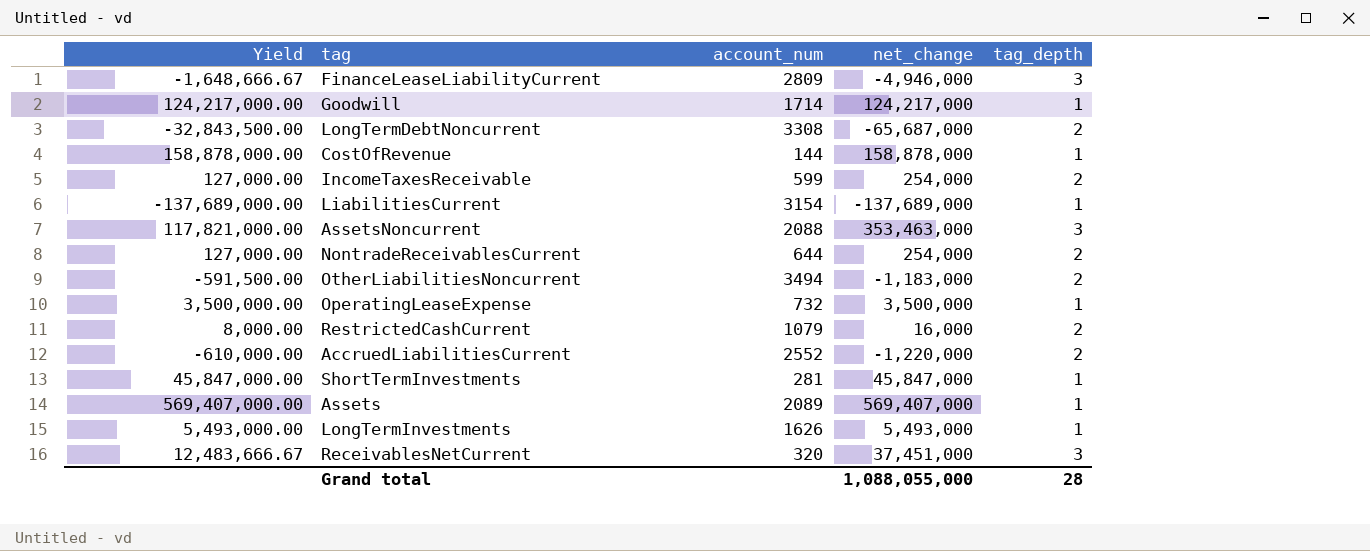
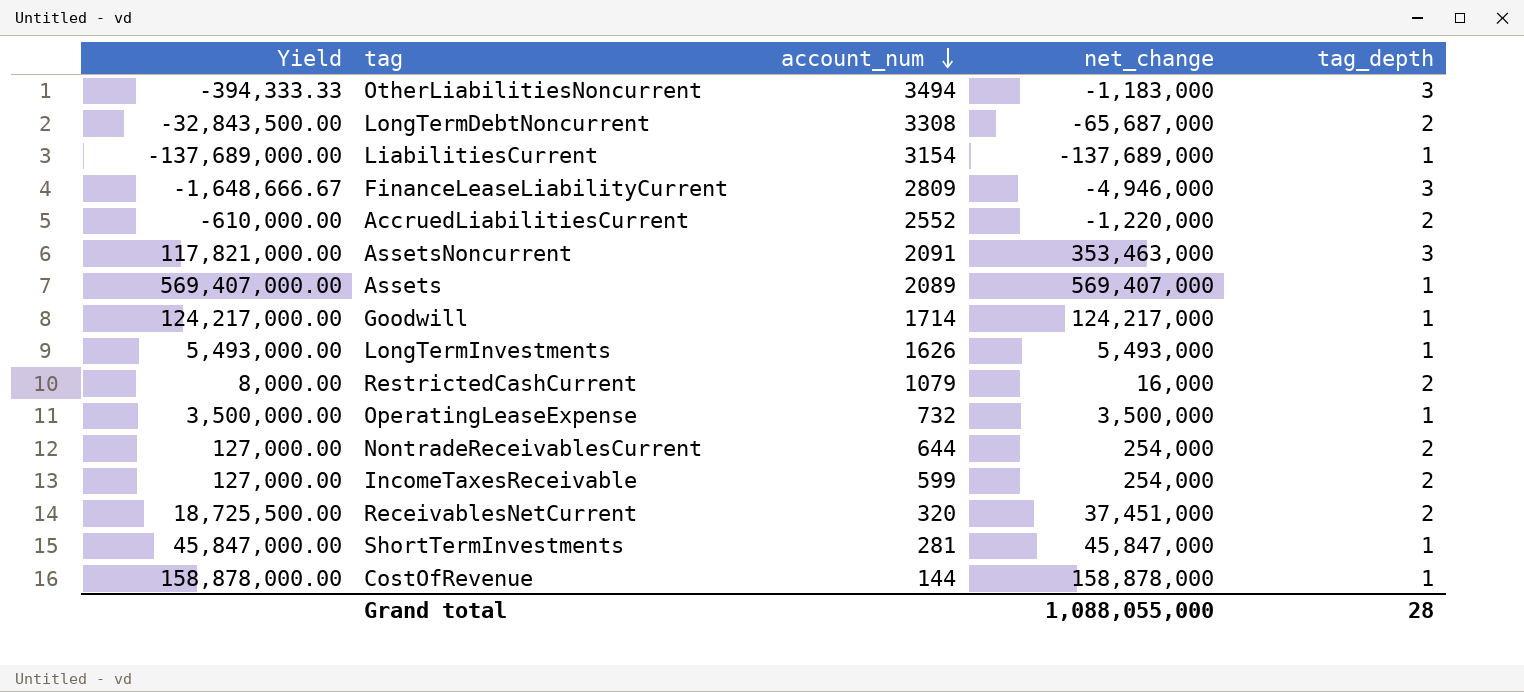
row order: none -> account_num descending
OtherLiabilitiesNoncurrent | Yield: -591,500.00 -> -394,333.33
OtherLiabilitiesNoncurrent | tag_depth: 2 -> 3
AssetsNoncurrent | account_num: 2088 -> 2091
ReceivablesNetCurrent | Yield: 12,483,666.67 -> 18,725,500.00
ReceivablesNetCurrent | tag_depth: 3 -> 2

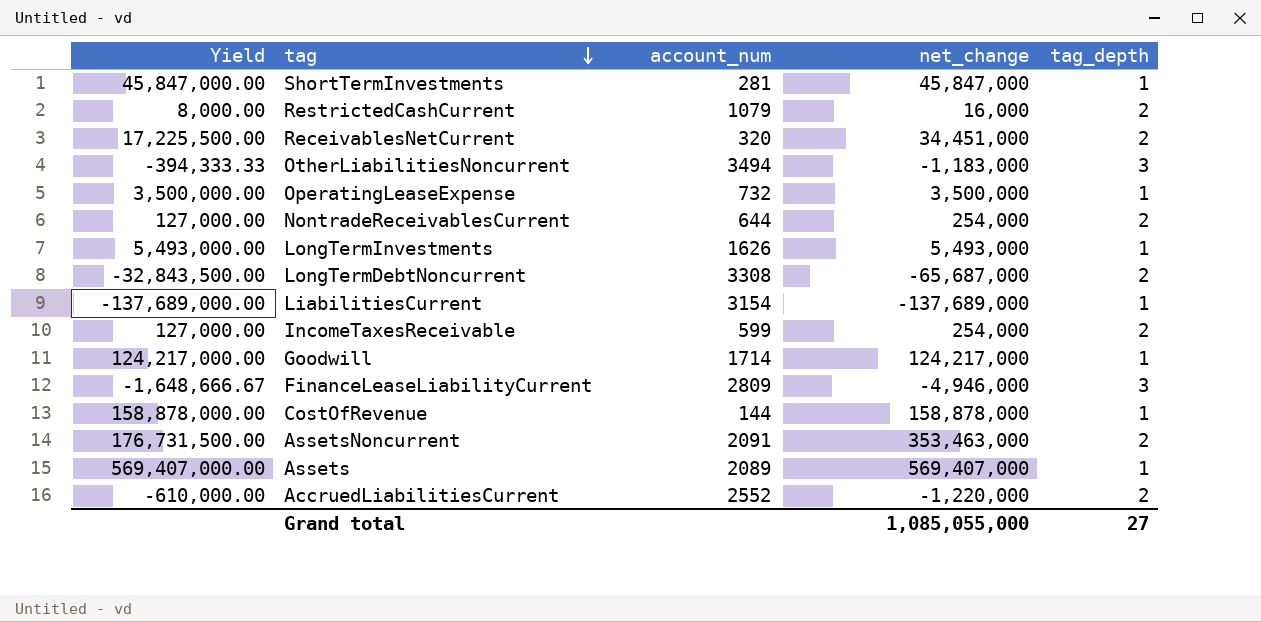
row order: account_num descending -> tag descending
ReceivablesNetCurrent | Yield: 18,725,500.00 -> 17,225,500.00
ReceivablesNetCurrent | net_change: 37,451,000 -> 34,451,000
AssetsNoncurrent | Yield: 117,821,000.00 -> 176,731,500.00
AssetsNoncurrent | tag_depth: 3 -> 2
Grand total | net_change: 1,088,055,000 -> 1,085,055,000
Grand total | tag_depth: 28 -> 27

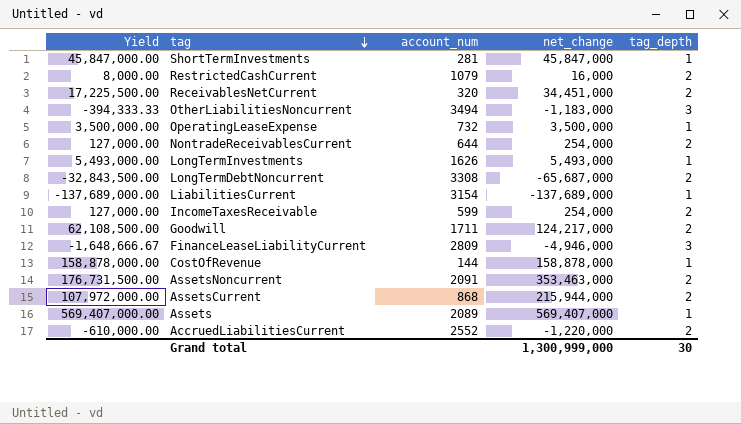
Goodwill | Yield: 124,217,000.00 -> 62,108,500.00
Goodwill | account_num: 1714 -> 1711
Goodwill | tag_depth: 1 -> 2
row AssetsCurrent: none -> 107,972,000.00 | 868 | 215,944,000 | 2
Grand total | net_change: 1,085,055,000 -> 1,300,999,000
Grand total | tag_depth: 27 -> 30

